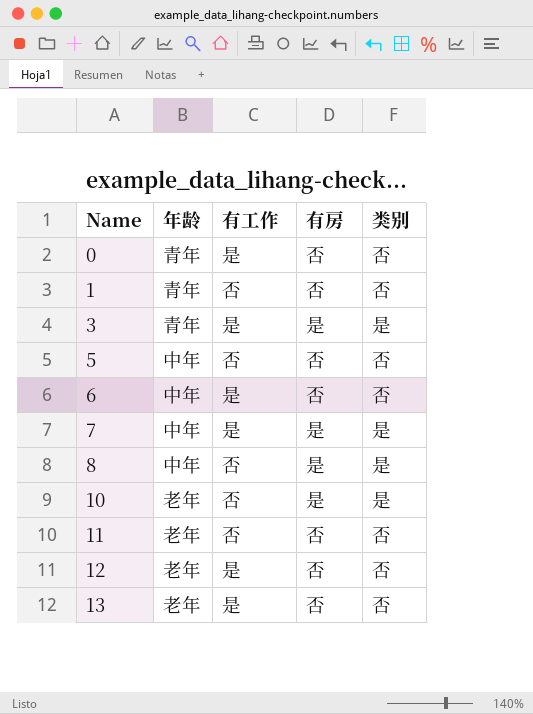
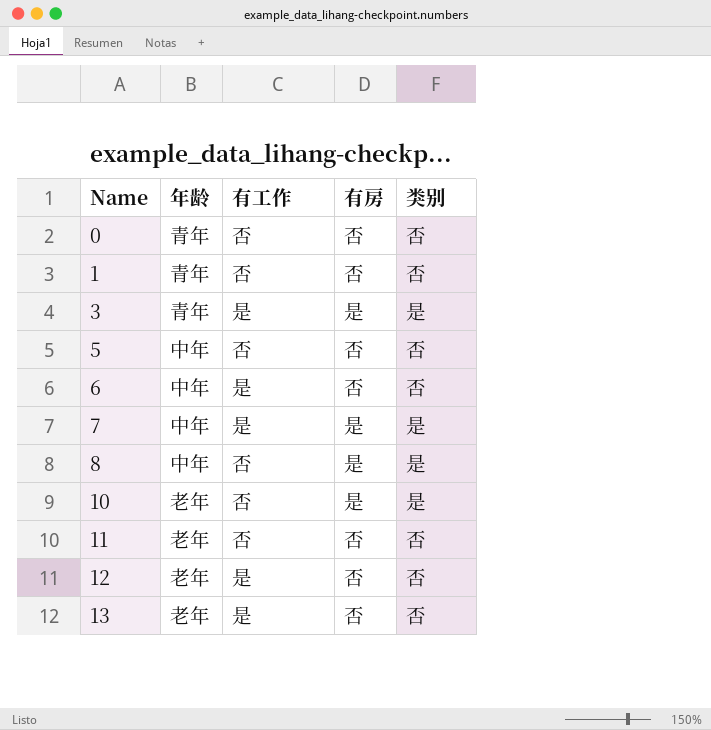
0 | 有工作: 是 -> 否

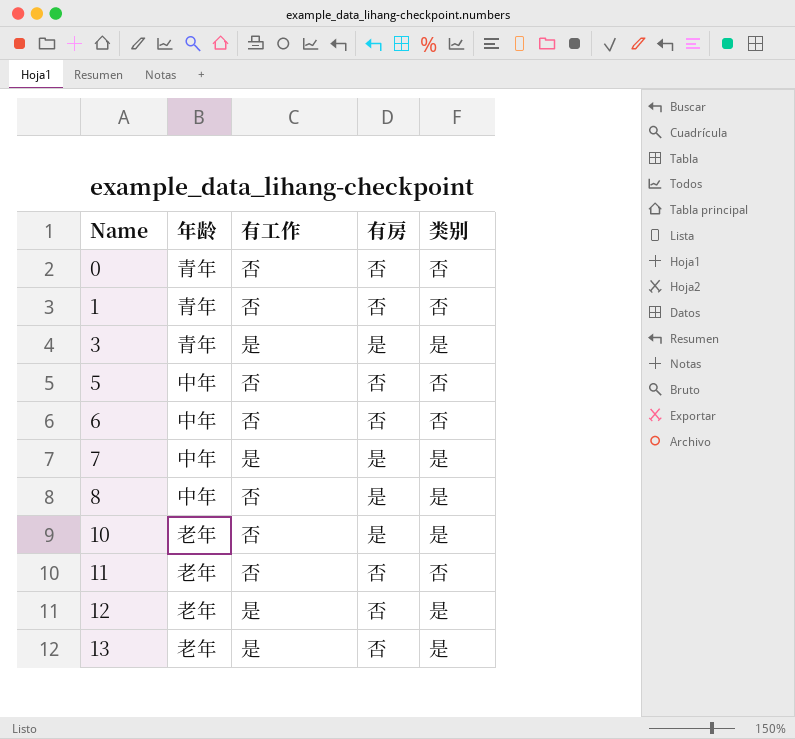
6 | 有工作: 是 -> 否
12 | 类别: 否 -> 是
13 | 类别: 否 -> 是

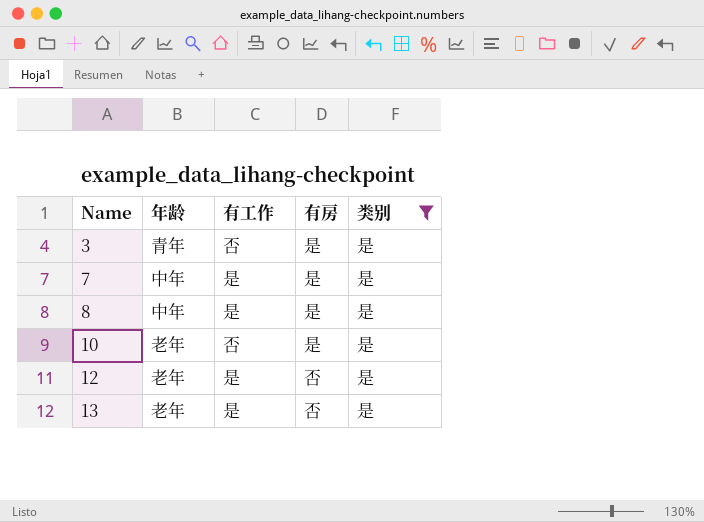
filter: none -> 类别 = 是
3 | 有工作: 是 -> 否
8 | 有工作: 否 -> 是

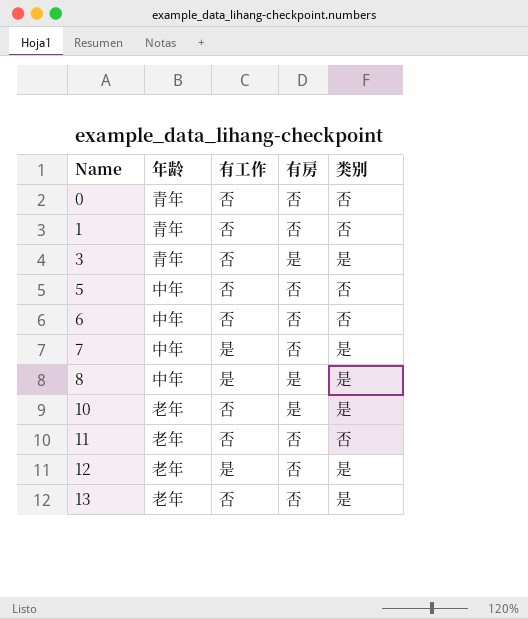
filter: 类别 = 是 -> none
7 | 有房: 是 -> 否
13 | 有工作: 是 -> 否

